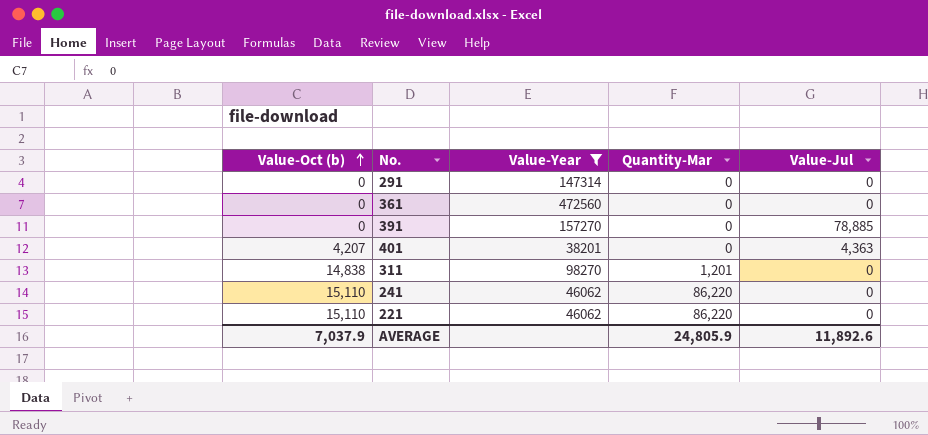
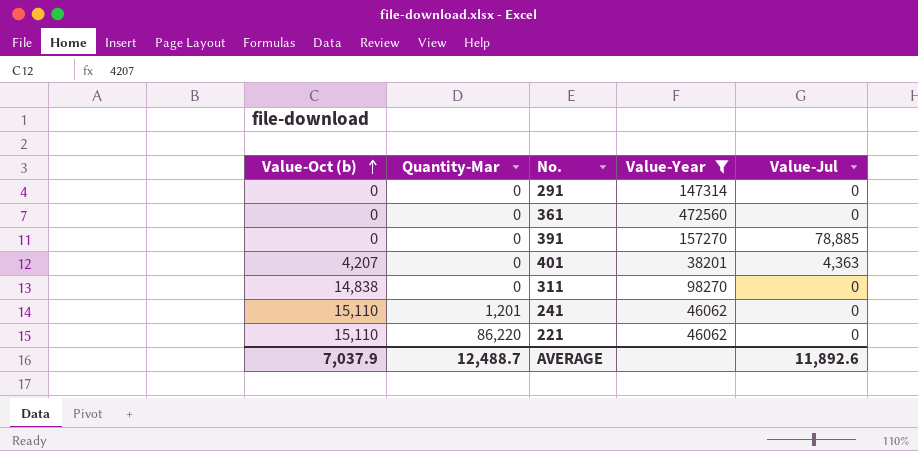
column Quantity-Mar | position: 4 -> 2
311 | Quantity-Mar: 1,201 -> 0
241 | Quantity-Mar: 86,220 -> 1,201
AVERAGE | Quantity-Mar: 24,805.9 -> 12,488.7

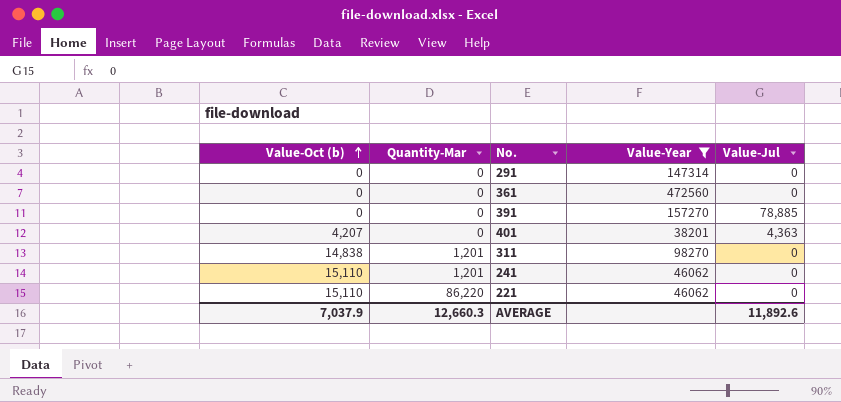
311 | Quantity-Mar: 0 -> 1,201
AVERAGE | Quantity-Mar: 12,488.7 -> 12,660.3

